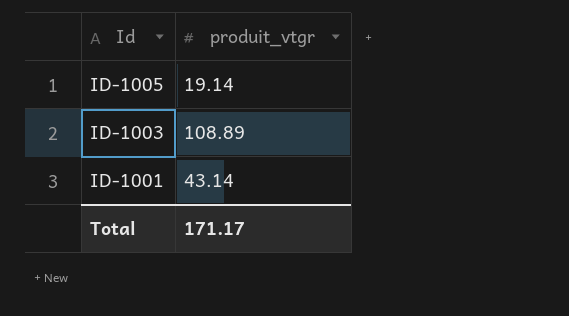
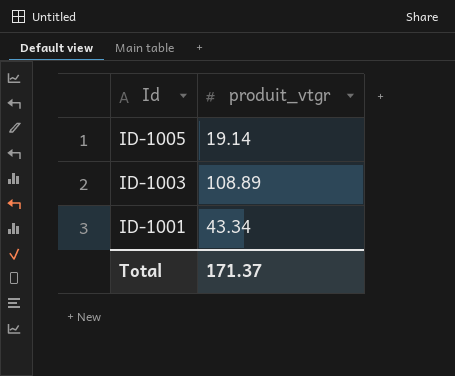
ID-1001 | produit_vtgr: 43.14 -> 43.34
Total | produit_vtgr: 171.17 -> 171.37

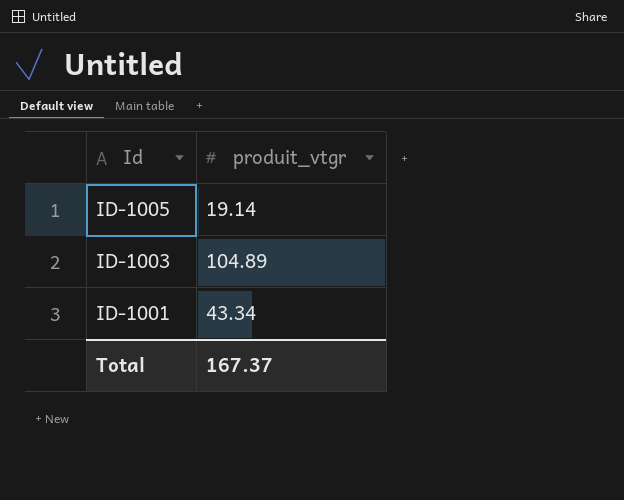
ID-1003 | produit_vtgr: 108.89 -> 104.89
Total | produit_vtgr: 171.37 -> 167.37

